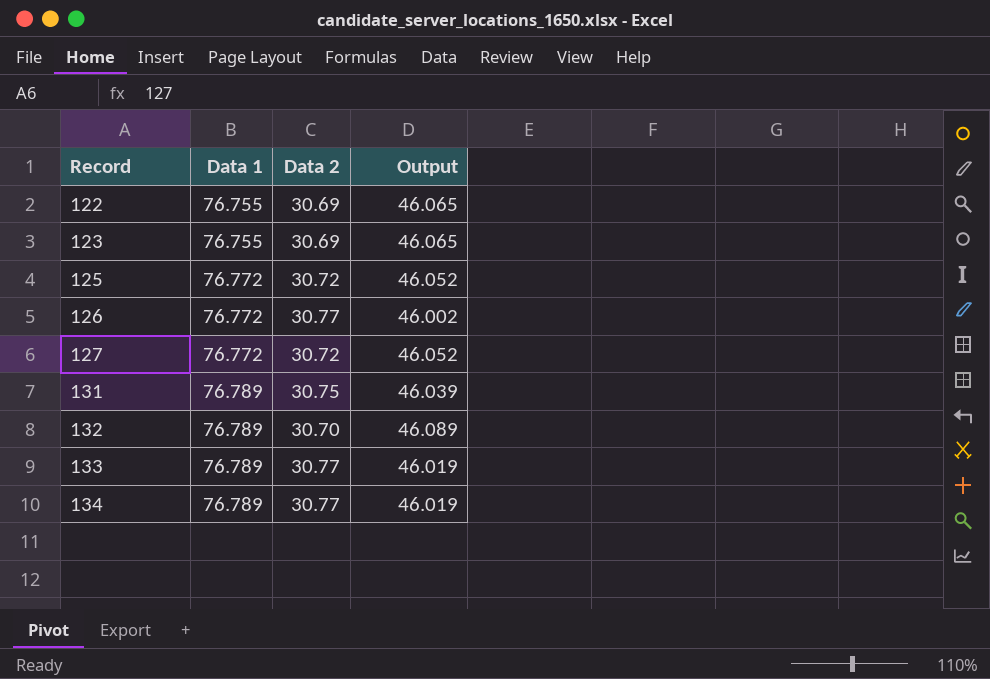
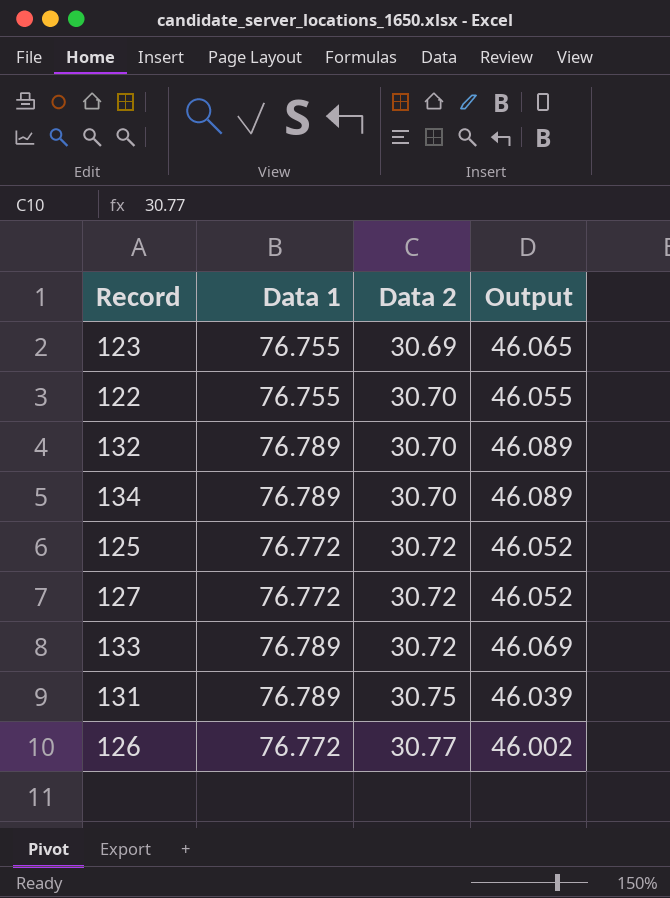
row order: Record ascending -> Data 2 ascending
122 | Data 2: 30.69 -> 30.70
122 | Output: 46.065 -> 46.055
134 | Data 2: 30.77 -> 30.70
134 | Output: 46.019 -> 46.089
133 | Data 2: 30.77 -> 30.72
133 | Output: 46.019 -> 46.069

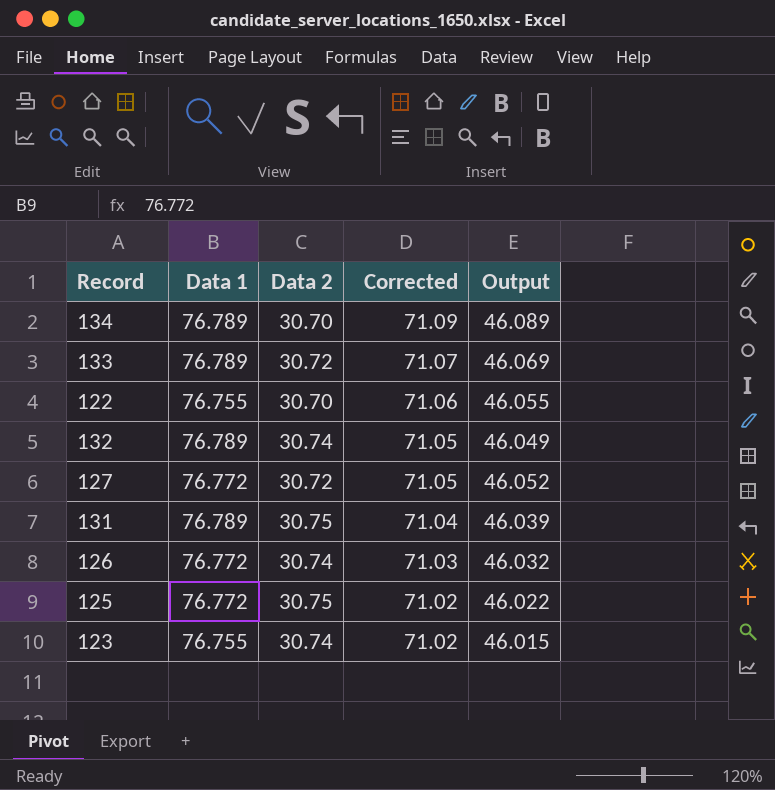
row order: Data 2 ascending -> Corrected descending
column Corrected | formula: none -> [Output] + 25
132 | Data 2: 30.70 -> 30.74
132 | Output: 46.089 -> 46.049
126 | Data 2: 30.77 -> 30.74
126 | Output: 46.002 -> 46.032
125 | Data 2: 30.72 -> 30.75
125 | Output: 46.052 -> 46.022
123 | Data 2: 30.69 -> 30.74
123 | Output: 46.065 -> 46.015

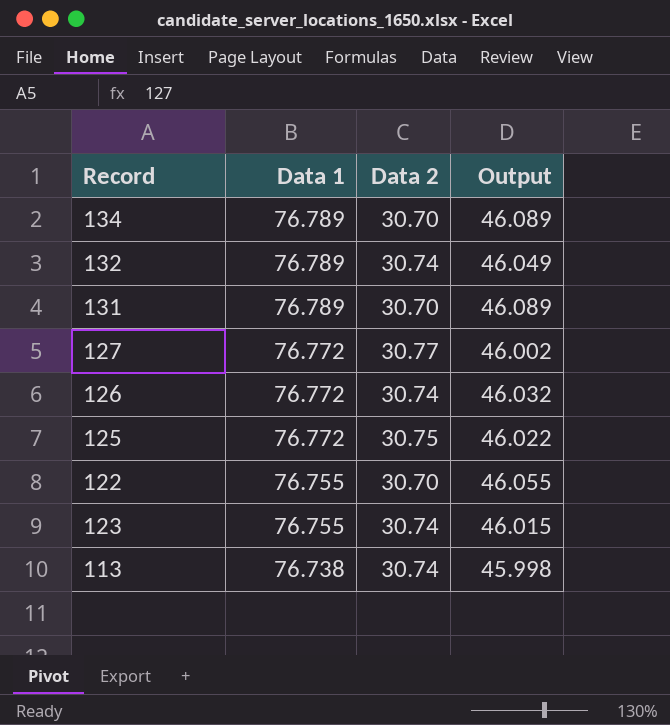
row order: Corrected descending -> Data 1 descending
column Corrected | formula: [Output] + 25 -> none
row 133: 76.789 | 30.72 | 71.07 | 46.069 -> none
131 | Data 2: 30.75 -> 30.70
131 | Output: 46.039 -> 46.089
127 | Data 2: 30.72 -> 30.77
127 | Output: 46.052 -> 46.002
row 113: none -> 76.738 | 30.74 | 45.998

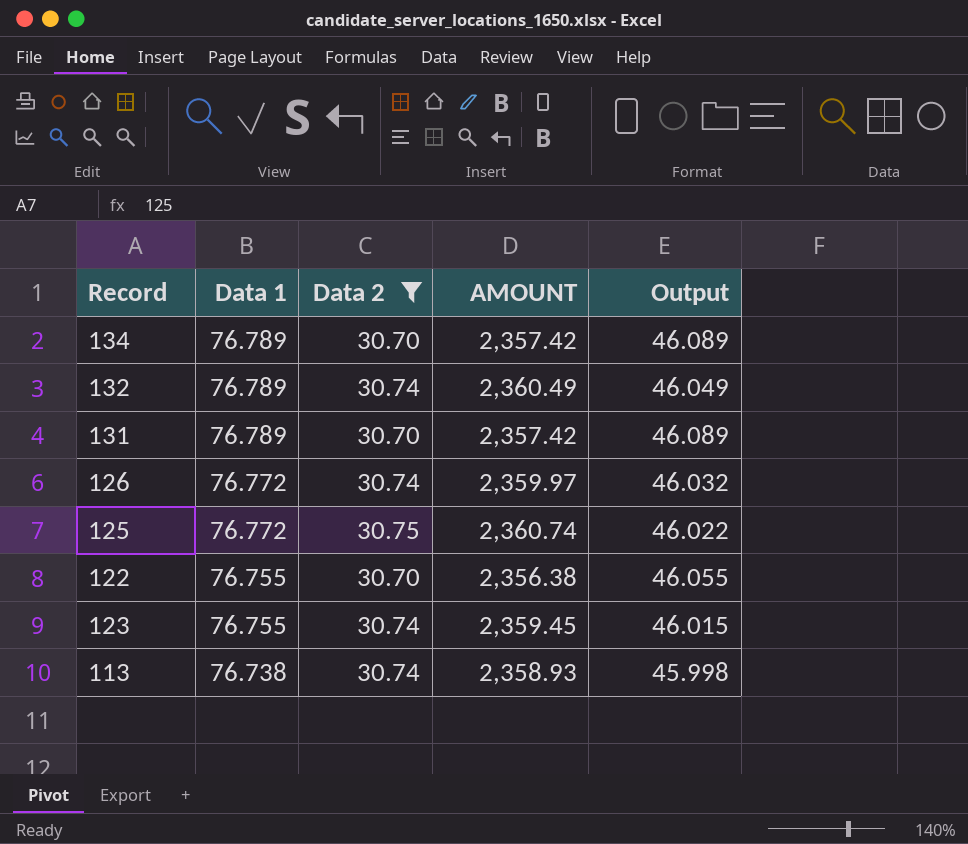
filter: none -> Data 2 != 30.77
column AMOUNT | formula: none -> [Data 1] * [Data 2]

